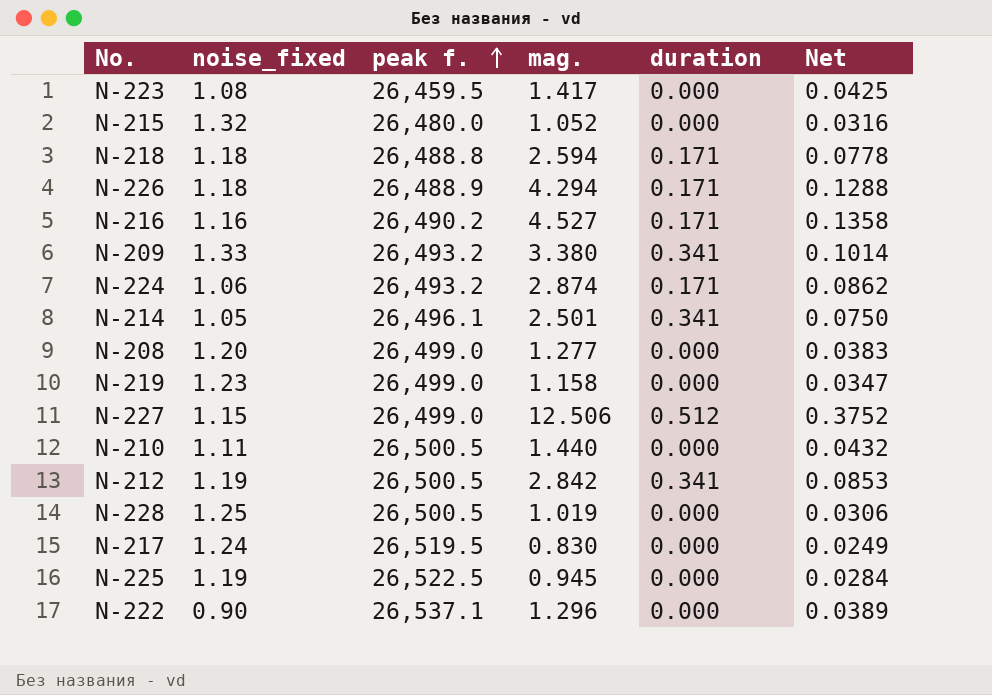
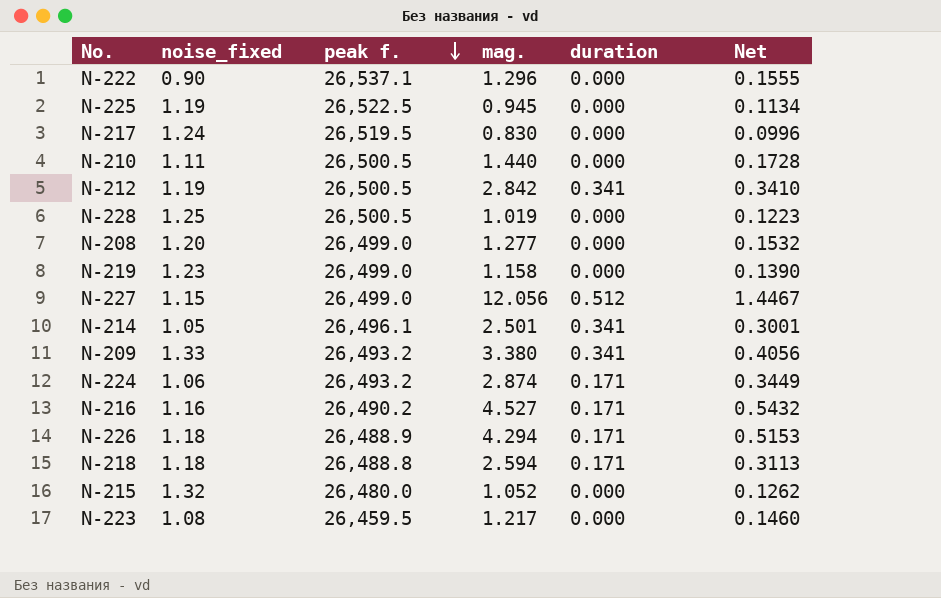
row order: peak f. ascending -> peak f. descending
column Net | formula: [mag.] * 0.03 -> [mag.] * 0.12
N-227 | mag.: 12.506 -> 12.056
N-223 | mag.: 1.417 -> 1.217

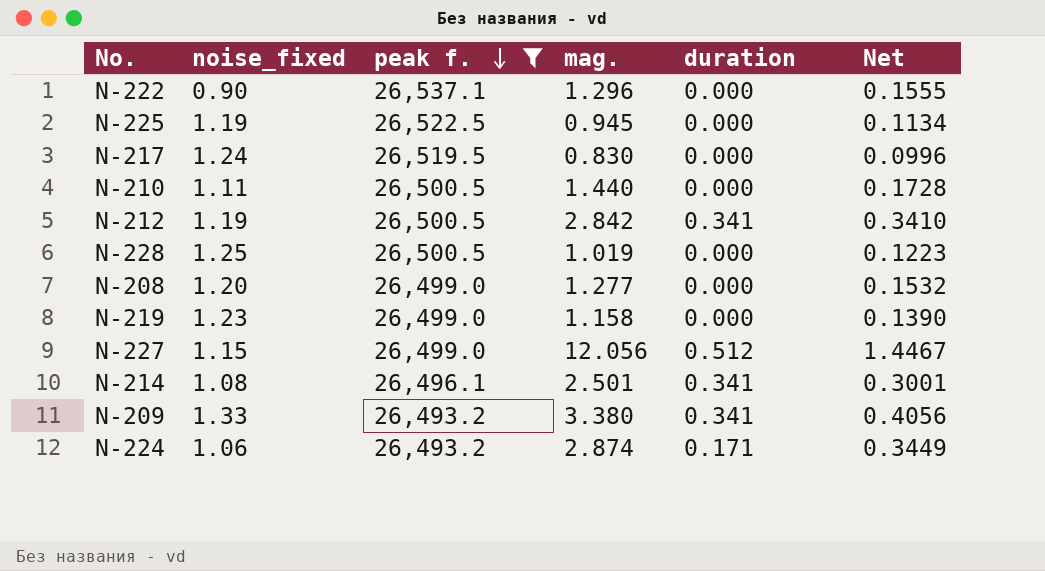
filter: none -> peak f. >= 26,493.2
N-214 | noise_fixed: 1.05 -> 1.08

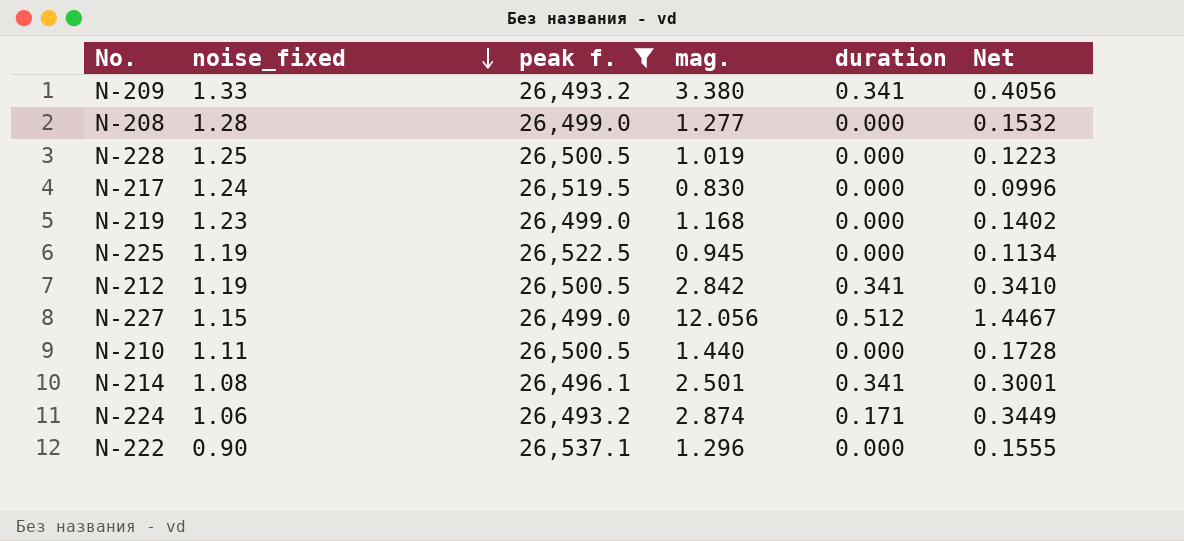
row order: peak f. descending -> noise_fixed descending
N-208 | noise_fixed: 1.20 -> 1.28
N-219 | mag.: 1.158 -> 1.168
N-219 | Net: 0.1390 -> 0.1402

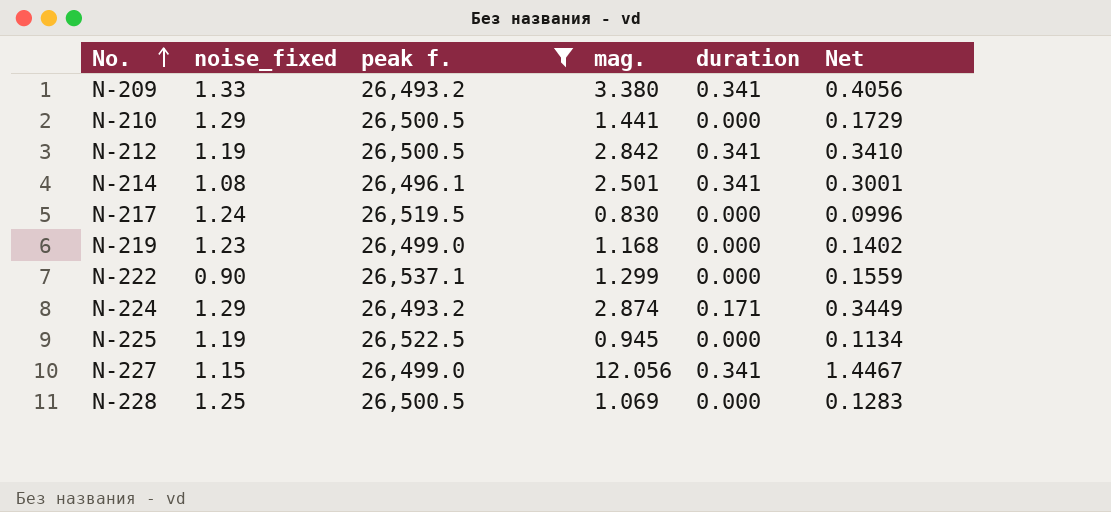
row order: noise_fixed descending -> No. ascending
row N-208: 1.28 | 26,499.0 | 1.277 | 0.000 | 0.1532 -> none
N-210 | noise_fixed: 1.11 -> 1.29
N-210 | mag.: 1.440 -> 1.441
N-210 | Net: 0.1728 -> 0.1729
N-222 | mag.: 1.296 -> 1.299
N-222 | Net: 0.1555 -> 0.1559
N-224 | noise_fixed: 1.06 -> 1.29
N-227 | duration: 0.512 -> 0.341
N-228 | mag.: 1.019 -> 1.069
N-228 | Net: 0.1223 -> 0.1283

